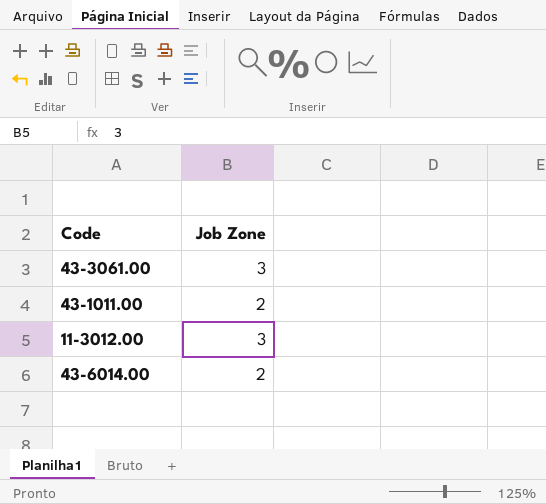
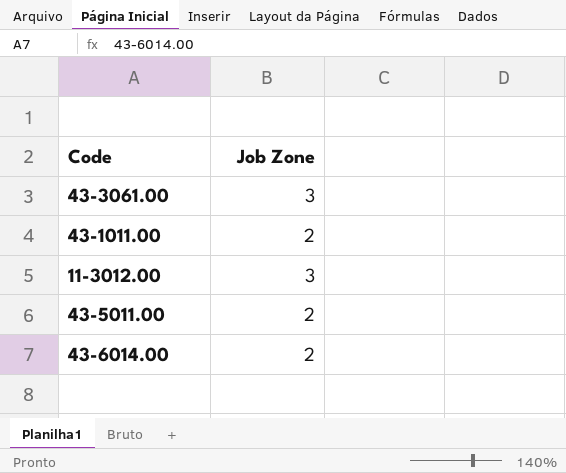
row 43-5011.00: none -> 2

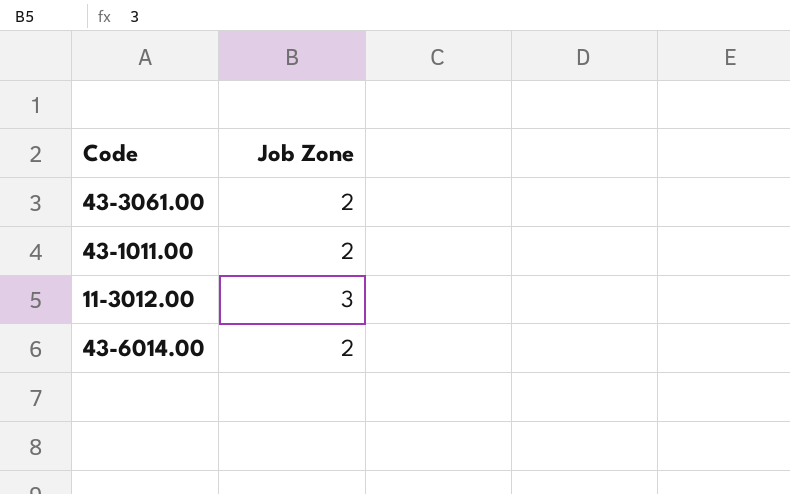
row 43-5011.00: 2 -> none
43-3061.00 | Job Zone: 3 -> 2

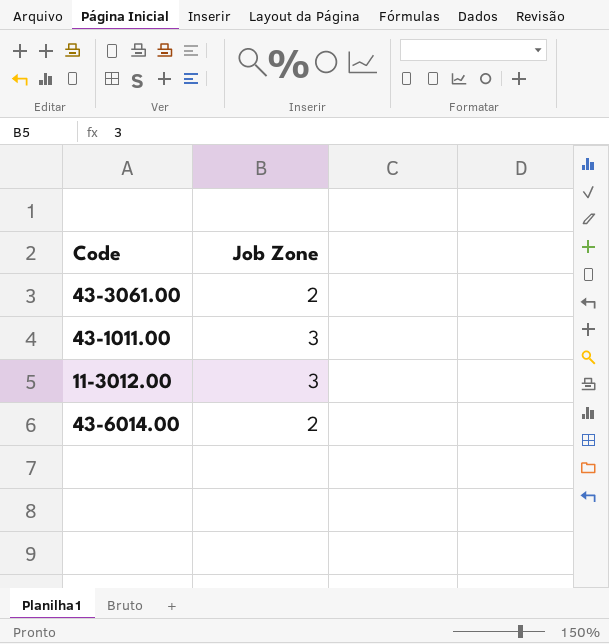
43-1011.00 | Job Zone: 2 -> 3

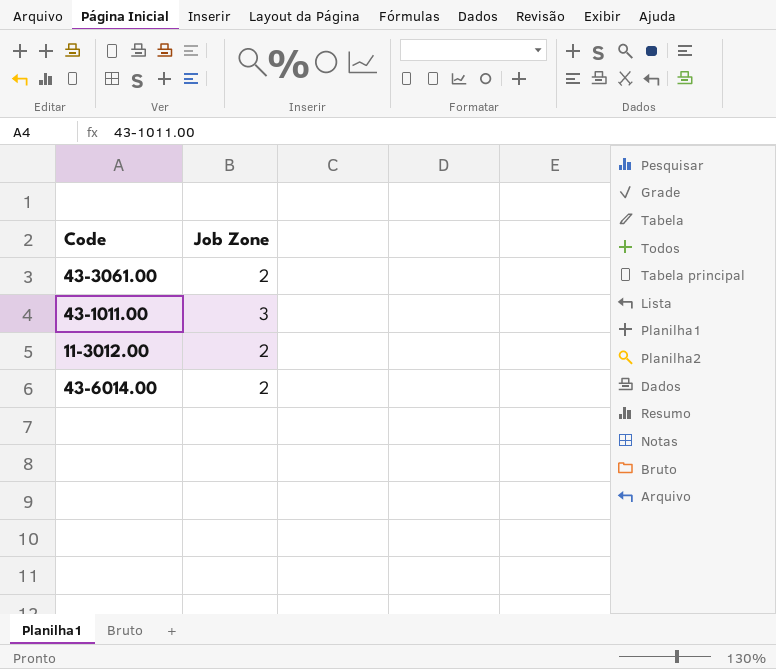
11-3012.00 | Job Zone: 3 -> 2

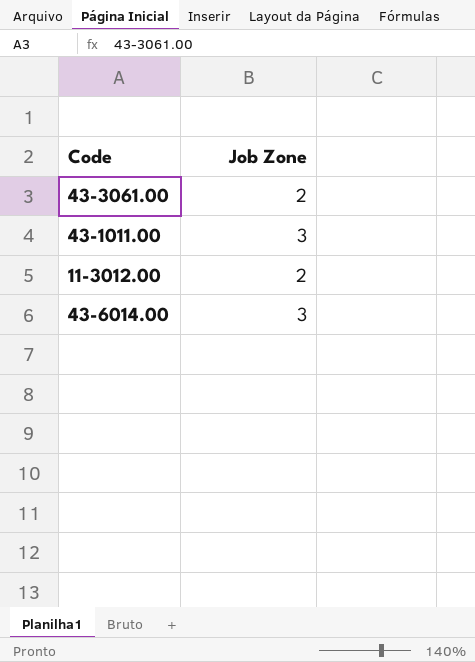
43-6014.00 | Job Zone: 2 -> 3

